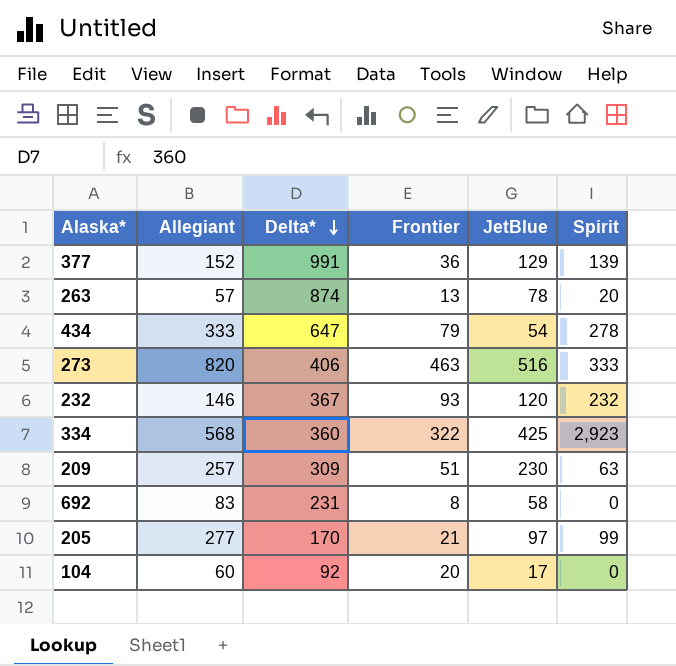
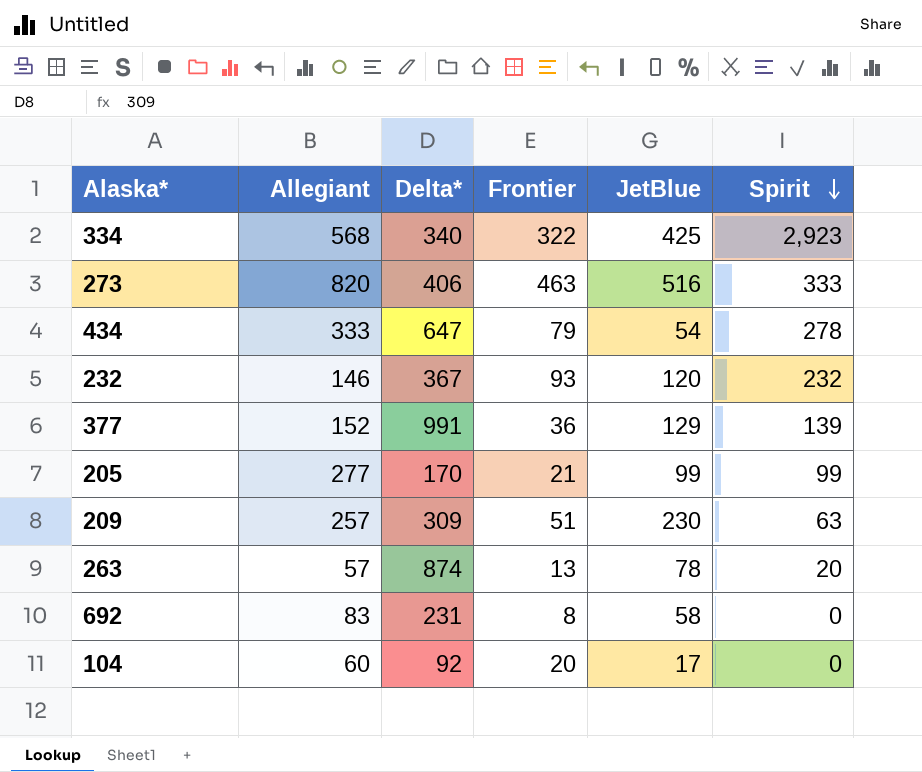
row order: Delta* descending -> Spirit descending
334 | Delta*: 360 -> 340
205 | JetBlue: 97 -> 99

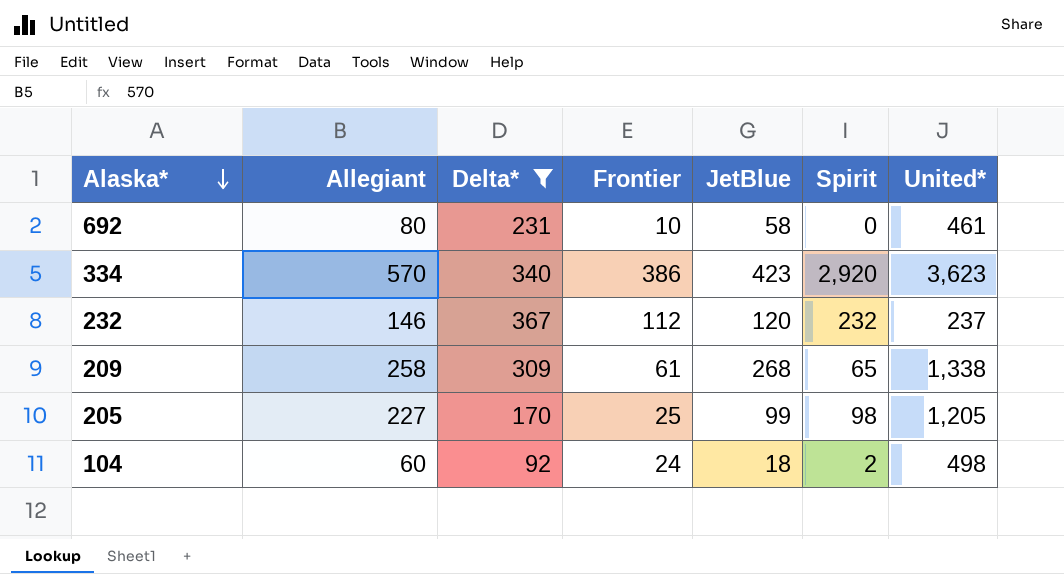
filter: none -> Delta* <= 367
row order: Spirit descending -> Alaska* descending
column United* | position: none -> 7
692 | Allegiant: 83 -> 80
692 | Frontier: 8 -> 10
334 | Allegiant: 568 -> 570
334 | Frontier: 322 -> 386
334 | JetBlue: 425 -> 423
334 | Spirit: 2,923 -> 2,920
232 | Frontier: 93 -> 112
209 | Allegiant: 257 -> 258
209 | Frontier: 51 -> 61
209 | JetBlue: 230 -> 268
209 | Spirit: 63 -> 65
205 | Allegiant: 277 -> 227
205 | Frontier: 21 -> 25
205 | Spirit: 99 -> 98
104 | Frontier: 20 -> 24
104 | JetBlue: 17 -> 18
104 | Spirit: 0 -> 2

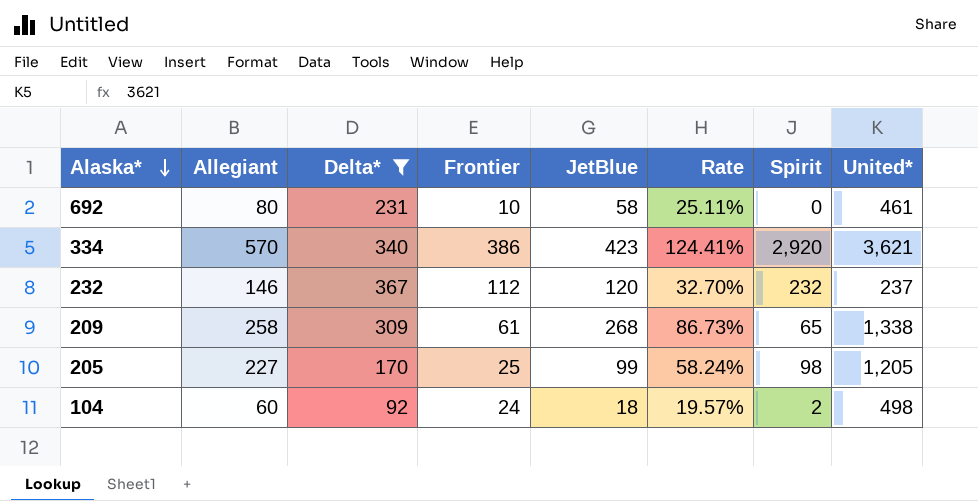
column Rate | formula: none -> [JetBlue] / [Delta*]
334 | United*: 3,623 -> 3,621

